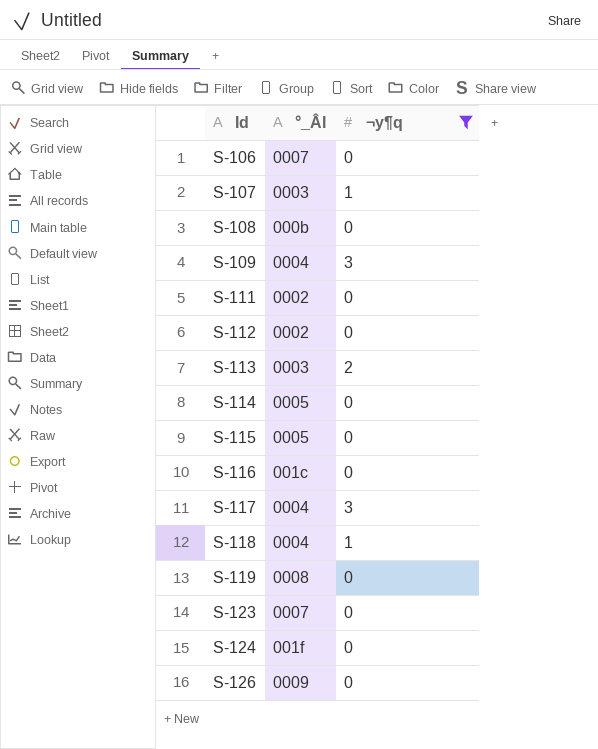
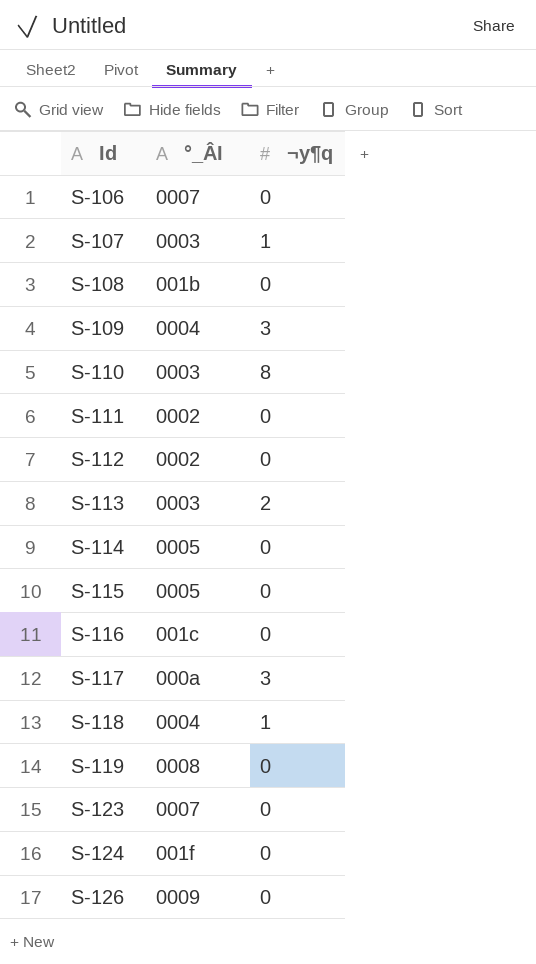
filter: ¬y¶q != 8 -> none
S-108 | °_ÂI: 000b -> 001b
S-117 | °_ÂI: 0004 -> 000a

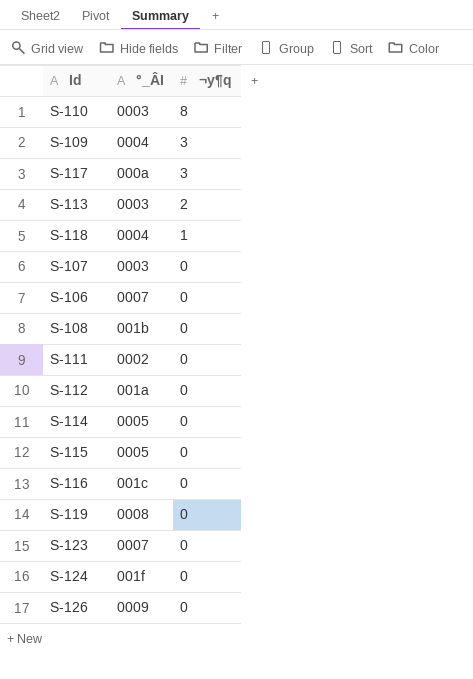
row order: Id ascending -> ¬y¶q descending
S-107 | ¬y¶q: 1 -> 0
S-112 | °_ÂI: 0002 -> 001a

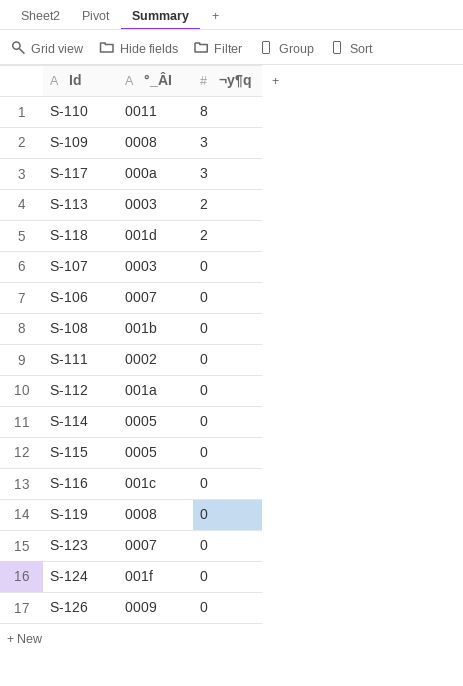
S-110 | °_ÂI: 0003 -> 0011
S-109 | °_ÂI: 0004 -> 0008
S-118 | °_ÂI: 0004 -> 001d
S-118 | ¬y¶q: 1 -> 2

